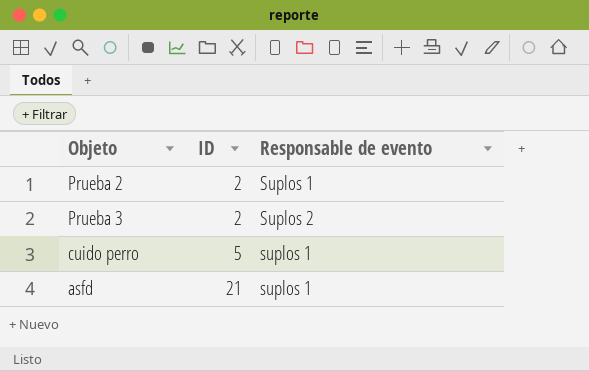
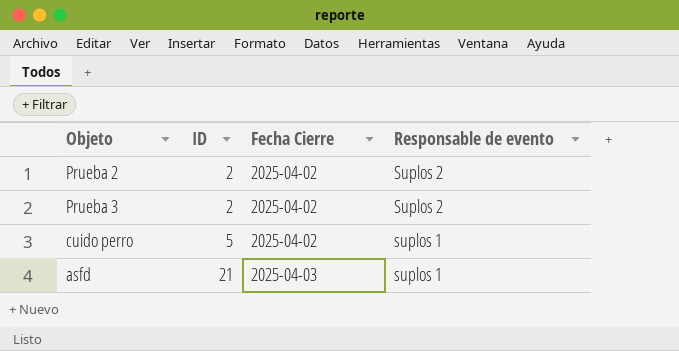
column Fecha Cierre | position: none -> 3
Prueba 2 | Responsable de evento: Suplos 1 -> Suplos 2

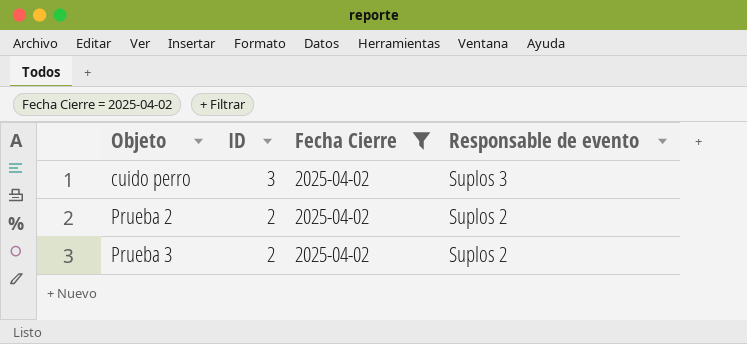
filter: none -> Fecha Cierre = 2025-04-02
row order: ID ascending -> Objeto ascending
cuido perro | ID: 5 -> 3
cuido perro | Responsable de evento: suplos 1 -> Suplos 3

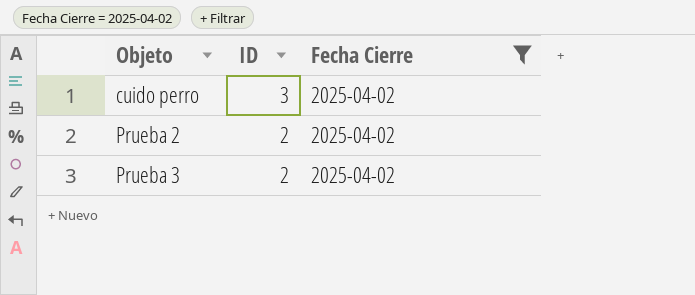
column Responsable de evento | position: 4 -> none

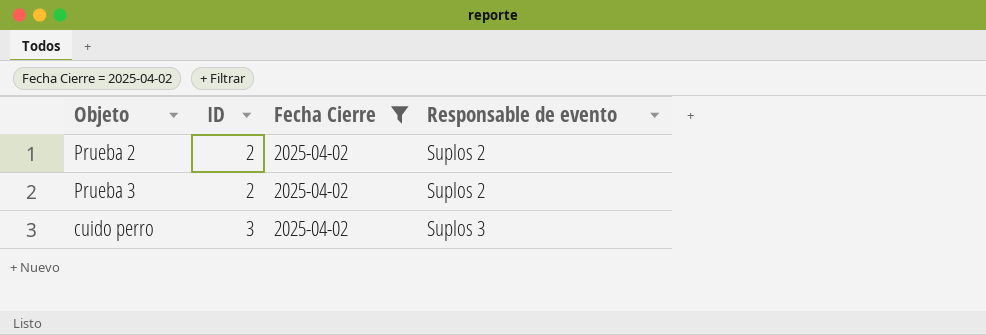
row order: Objeto ascending -> ID ascending
column Responsable de evento | position: none -> 4

